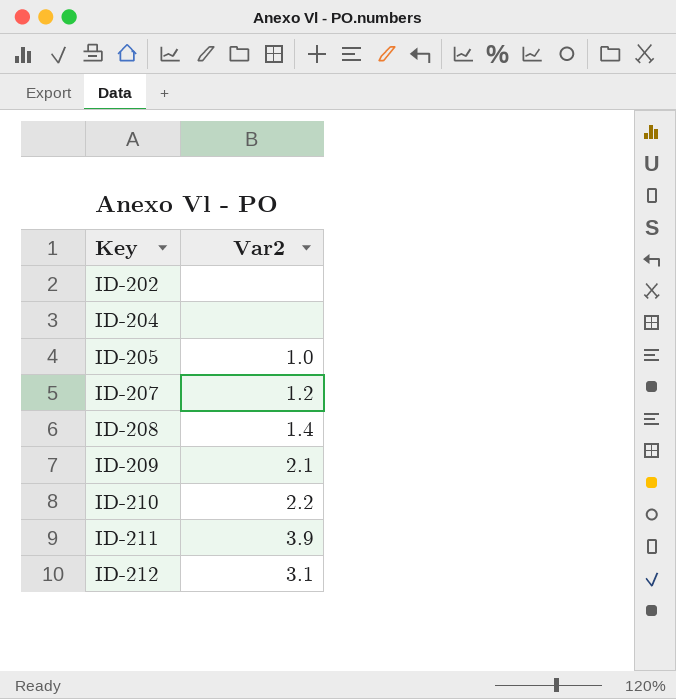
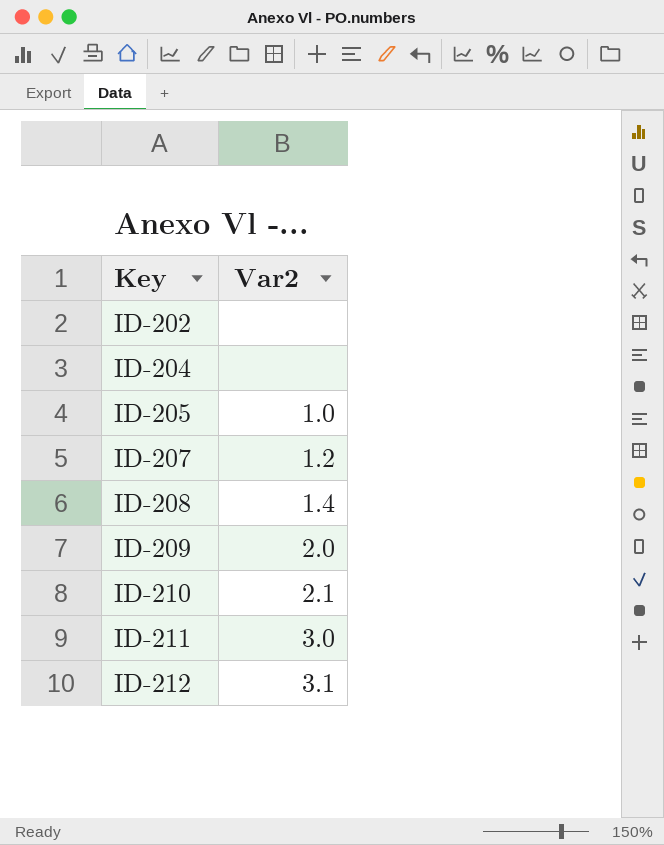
ID-209 | Var2: 2.1 -> 2.0
ID-210 | Var2: 2.2 -> 2.1
ID-211 | Var2: 3.9 -> 3.0

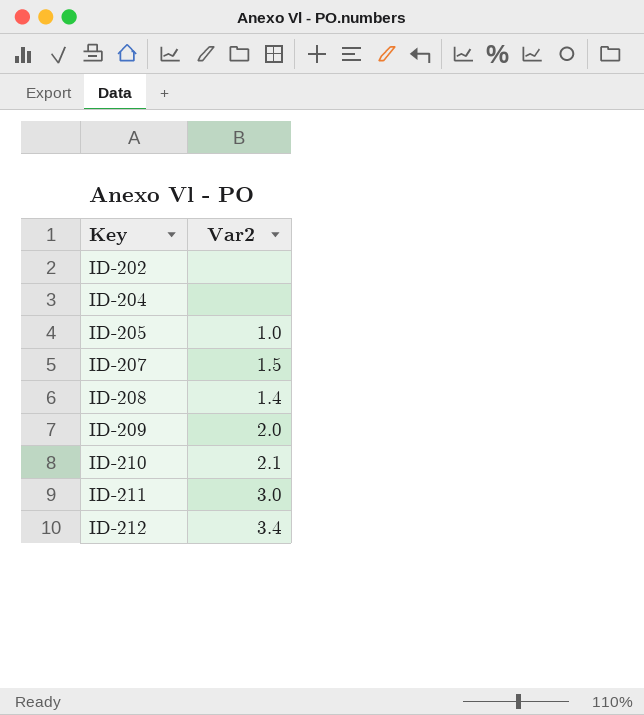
ID-207 | Var2: 1.2 -> 1.5
ID-212 | Var2: 3.1 -> 3.4

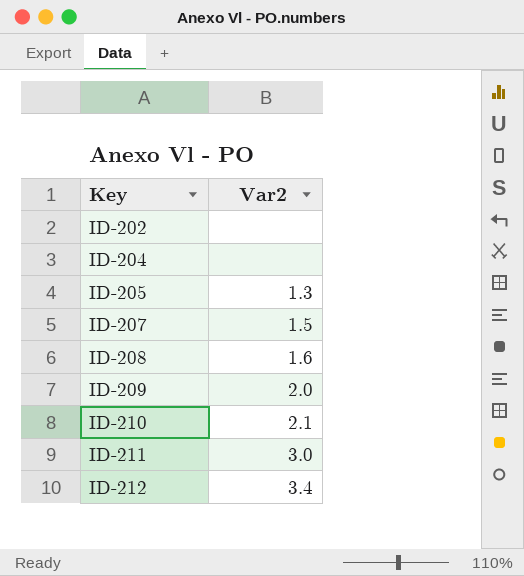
ID-205 | Var2: 1.0 -> 1.3
ID-208 | Var2: 1.4 -> 1.6

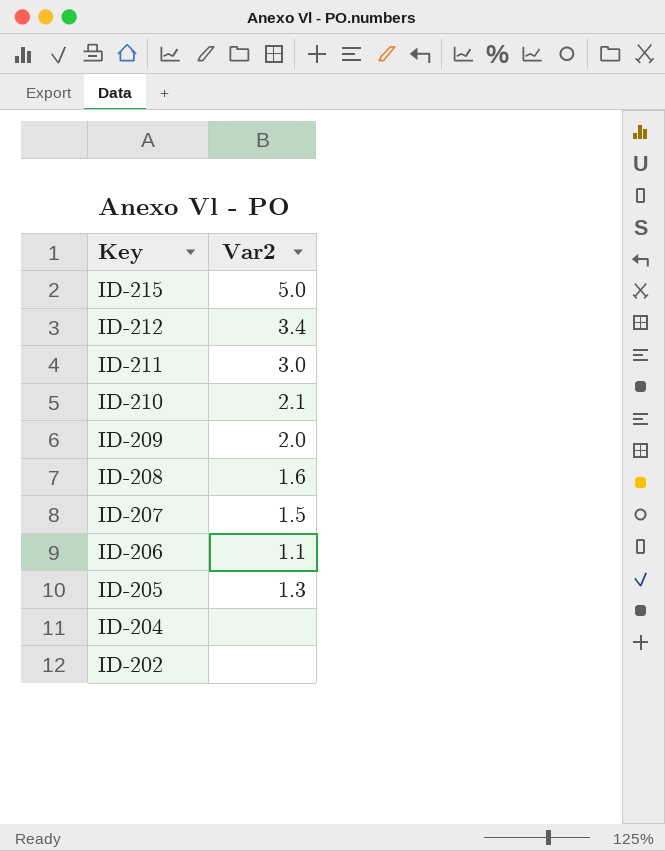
row order: Key ascending -> Key descending
row ID-215: none -> 5.0
row ID-206: none -> 1.1

